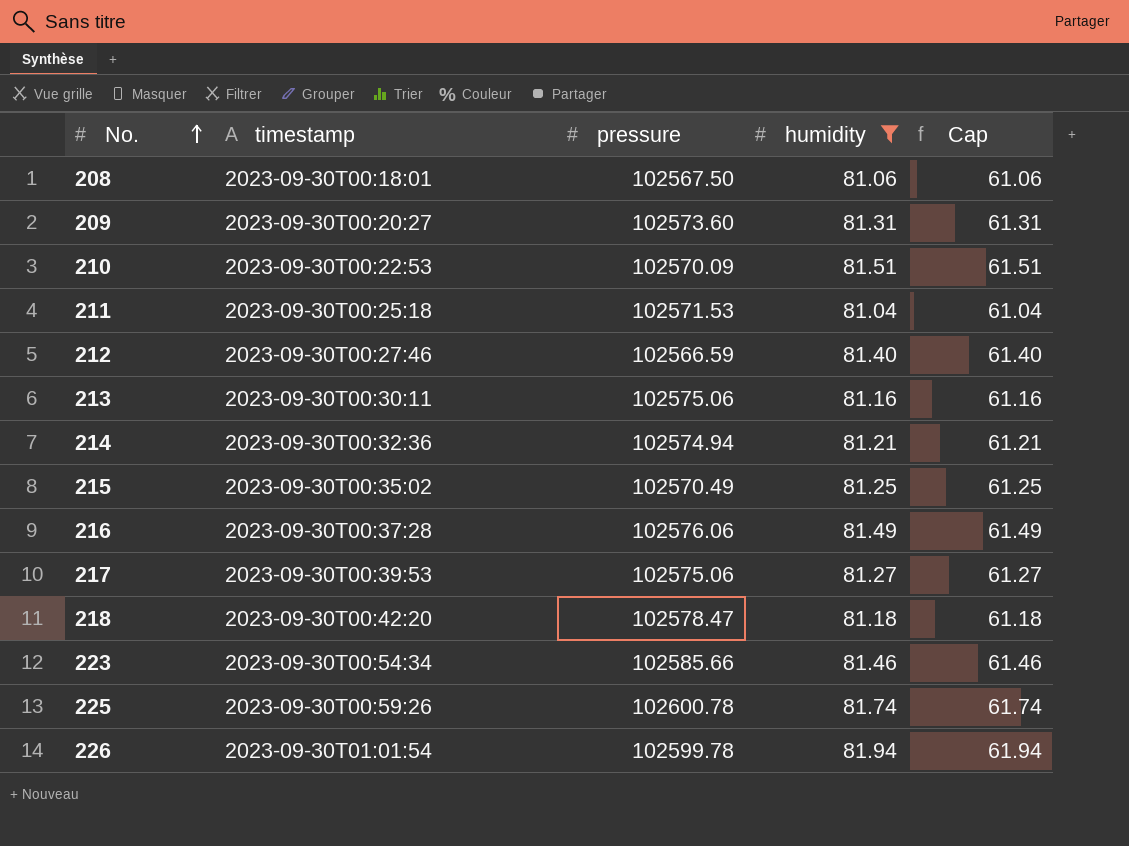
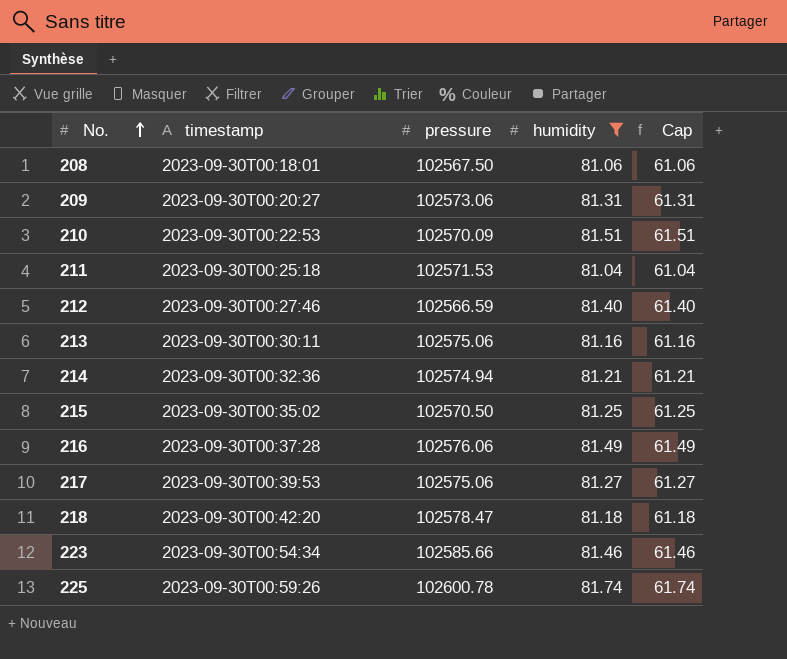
row 226: 2023-09-30T01:01:54 | 102599.78 | 81.94 | 61.94 -> none
209 | pressure: 102573.60 -> 102573.06
215 | pressure: 102570.49 -> 102570.50

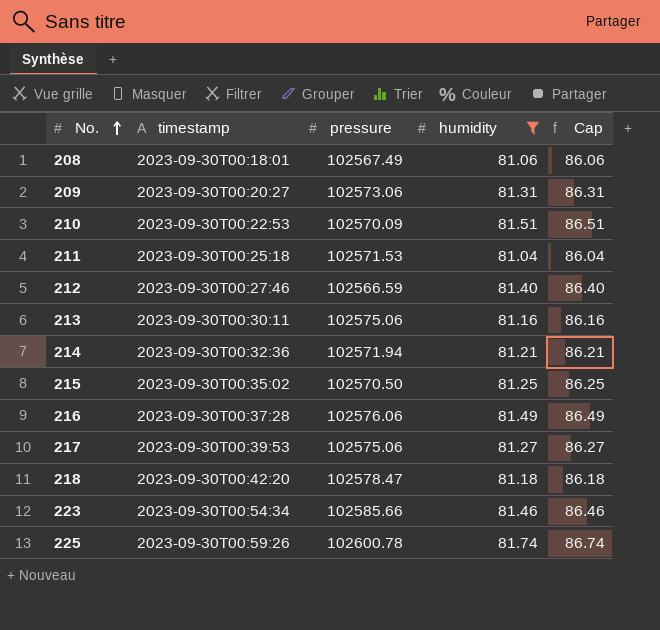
column Cap | formula: [humidity] - 20 -> [humidity] + 5
208 | pressure: 102567.50 -> 102567.49
214 | pressure: 102574.94 -> 102571.94

